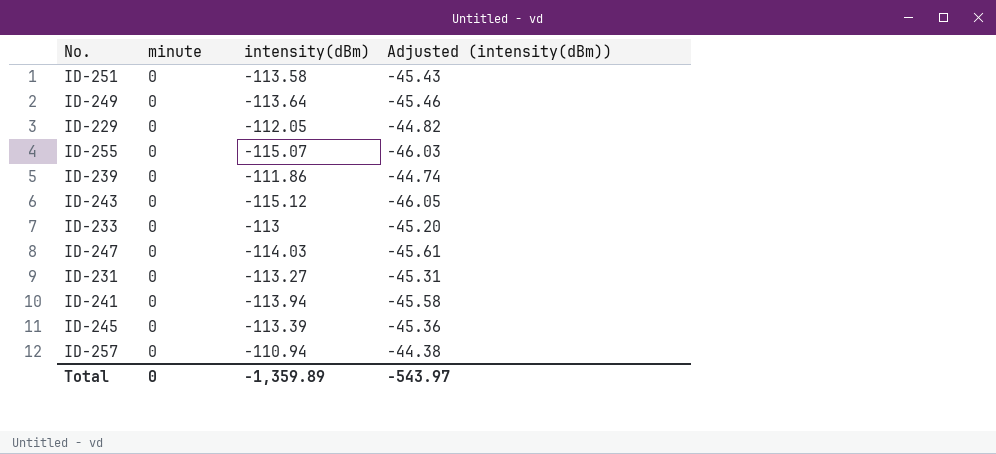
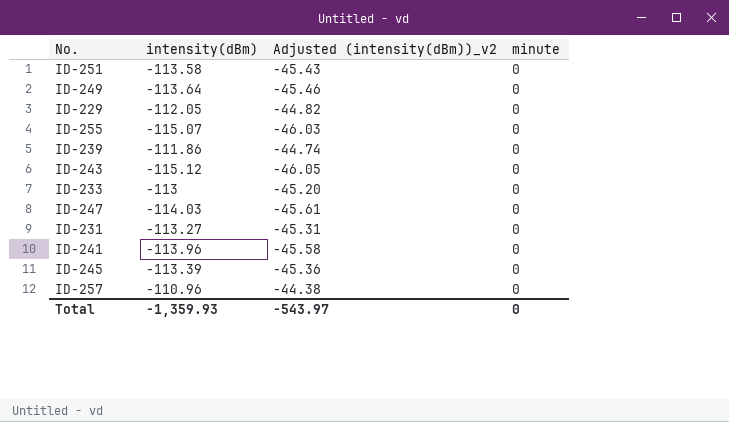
column name: Adjusted (intensity(dBm)) -> Adjusted (intensity(dBm))_v2
column minute | position: 2 -> 4
ID-241 | intensity(dBm): -113.94 -> -113.96
ID-257 | intensity(dBm): -110.94 -> -110.96
Total | intensity(dBm): -1,359.89 -> -1,359.93

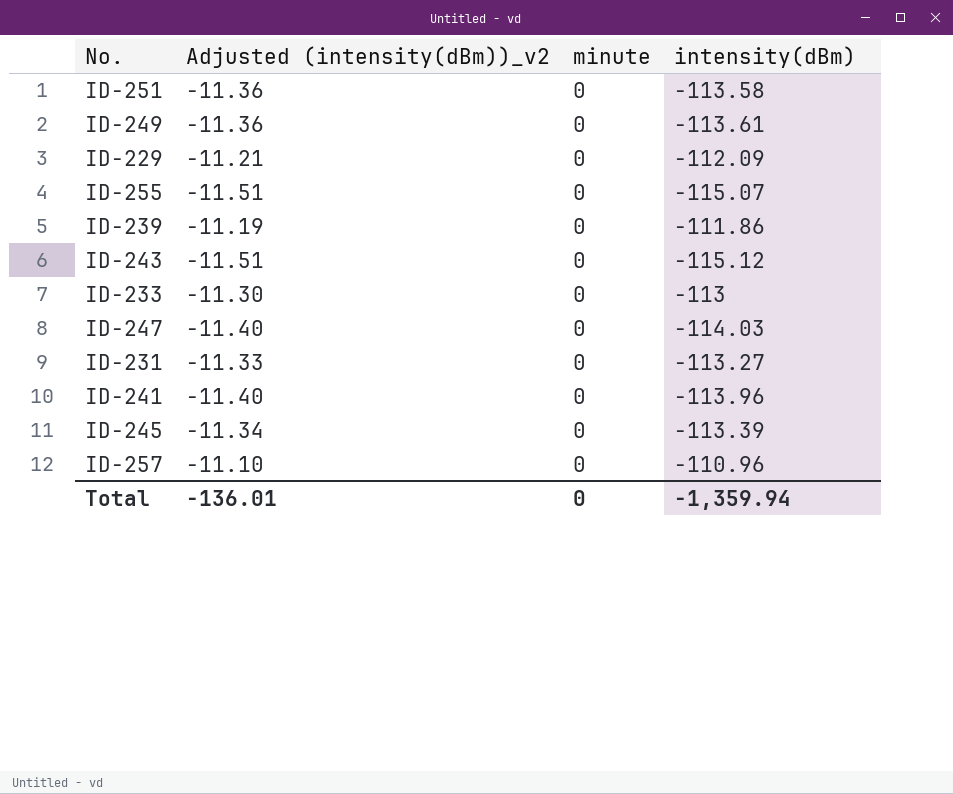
column Adjusted (intensity(dBm))_v2 | formula: [intensity(dBm)] * 0.4 -> [intensity(dBm)] * 0.1
column intensity(dBm) | position: 2 -> 4
ID-249 | intensity(dBm): -113.64 -> -113.61
ID-229 | intensity(dBm): -112.05 -> -112.09
Total | Adjusted (intensity(dBm))_v2: -543.97 -> -136.01
Total | intensity(dBm): -1,359.93 -> -1,359.94

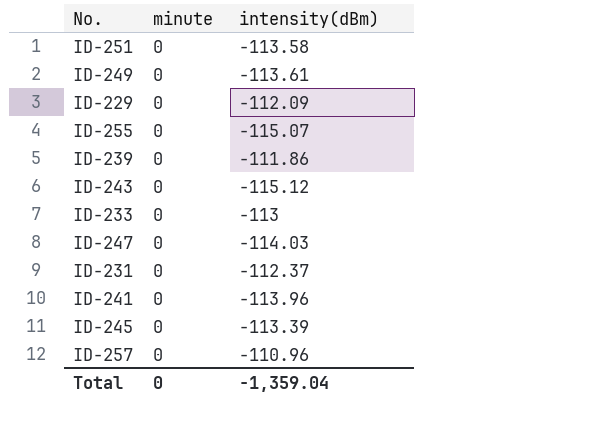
column Adjusted (intensity(dBm))_v2 | formula: [intensity(dBm)] * 0.1 -> none
ID-231 | intensity(dBm): -113.27 -> -112.37
Total | intensity(dBm): -1,359.94 -> -1,359.04

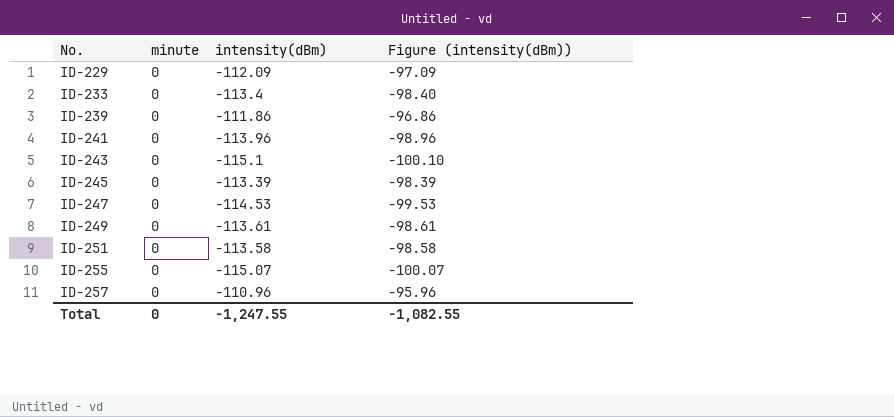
row order: none -> No. ascending
column Figure (intensity(dBm)) | formula: none -> [intensity(dBm)] + 15
row ID-231: 0 | -112.37 -> none
ID-233 | intensity(dBm): -113 -> -113.4
ID-243 | intensity(dBm): -115.12 -> -115.1
ID-247 | intensity(dBm): -114.03 -> -114.53
Total | intensity(dBm): -1,359.04 -> -1,247.55

